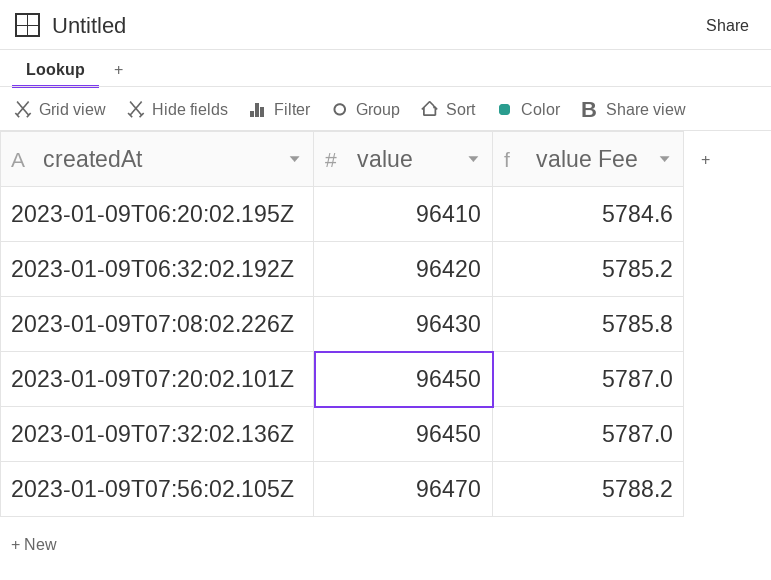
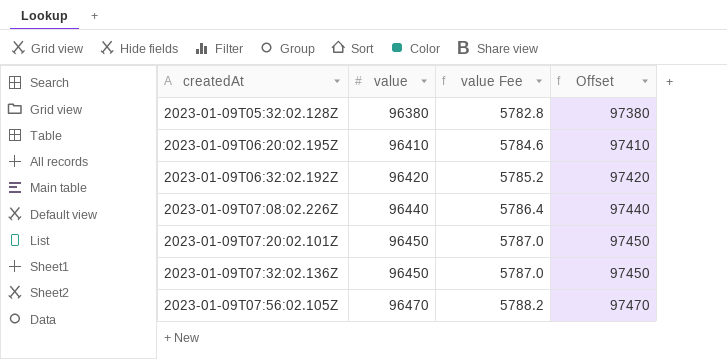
column Offset | formula: none -> [value] + 1000
row 2023-01-09T05:32:02.128Z: none -> 96380 | 5782.8 | 97380
2023-01-09T07:08:02.226Z | value: 96430 -> 96440
2023-01-09T07:08:02.226Z | value Fee: 5785.8 -> 5786.4

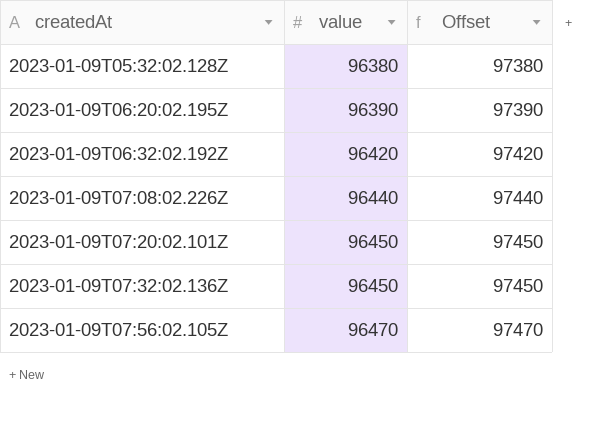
column value Fee | formula: [value] * 0.06 -> none
2023-01-09T06:20:02.195Z | value: 96410 -> 96390
2023-01-09T06:20:02.195Z | Offset: 97410 -> 97390

